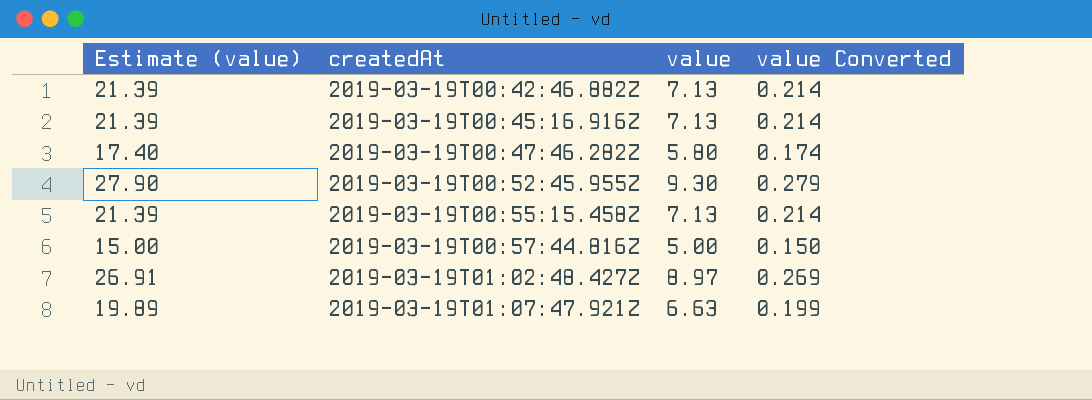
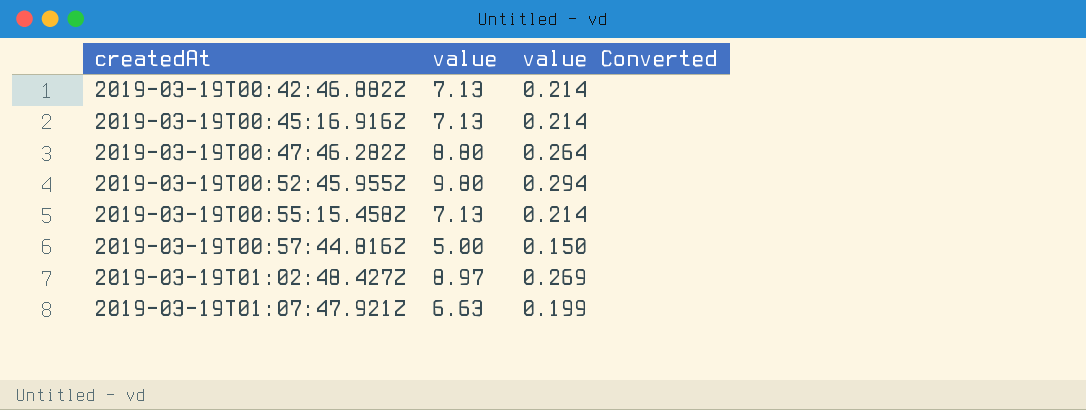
column Estimate (value) | formula: [value] * 3 -> none
2019-03-19T00:47:46.282Z | value: 5.80 -> 8.80
2019-03-19T00:47:46.282Z | value Converted: 0.174 -> 0.264
2019-03-19T00:52:45.955Z | value: 9.30 -> 9.80
2019-03-19T00:52:45.955Z | value Converted: 0.279 -> 0.294

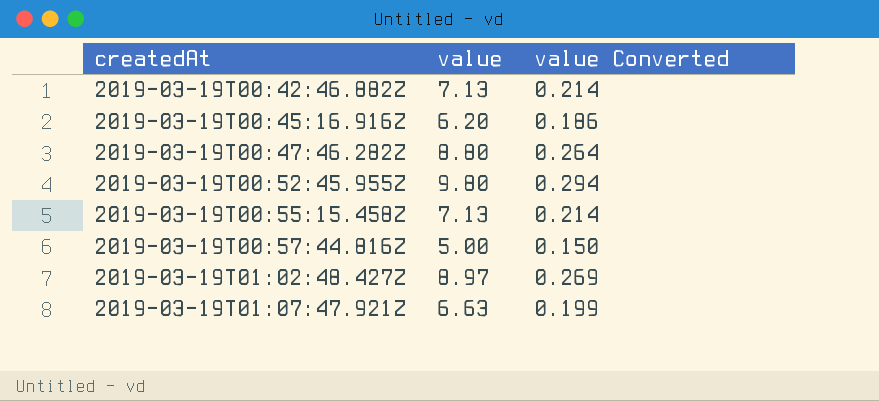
2019-03-19T00:45:16.916Z | value: 7.13 -> 6.20
2019-03-19T00:45:16.916Z | value Converted: 0.214 -> 0.186

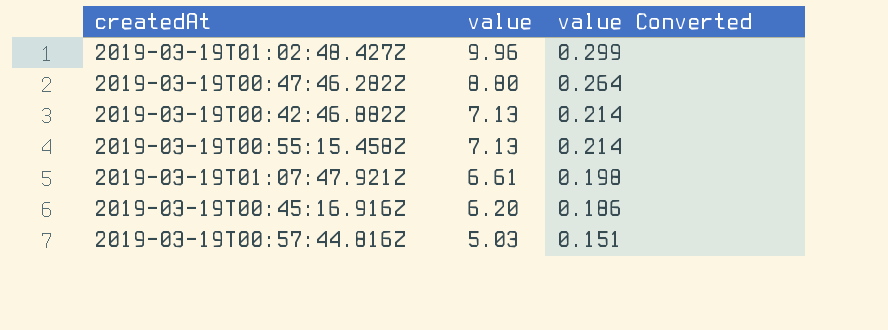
row order: createdAt ascending -> value descending
row 2019-03-19T00:52:45.955Z: 9.80 | 0.294 -> none
2019-03-19T01:02:48.427Z | value: 8.97 -> 9.96
2019-03-19T01:02:48.427Z | value Converted: 0.269 -> 0.299
2019-03-19T01:07:47.921Z | value: 6.63 -> 6.61
2019-03-19T01:07:47.921Z | value Converted: 0.199 -> 0.198
2019-03-19T00:57:44.816Z | value: 5.00 -> 5.03
2019-03-19T00:57:44.816Z | value Converted: 0.150 -> 0.151

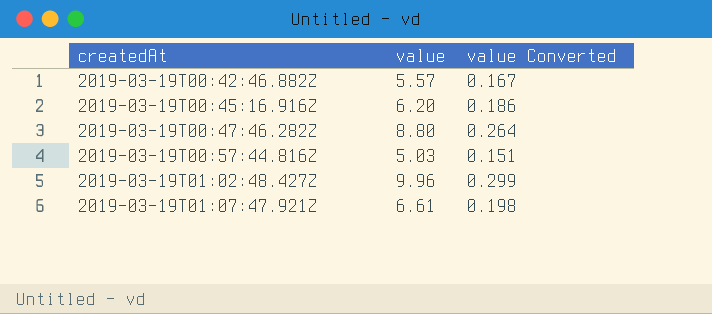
row order: value descending -> createdAt ascending
row 2019-03-19T00:55:15.458Z: 7.13 | 0.214 -> none
2019-03-19T00:42:46.882Z | value: 7.13 -> 5.57
2019-03-19T00:42:46.882Z | value Converted: 0.214 -> 0.167

